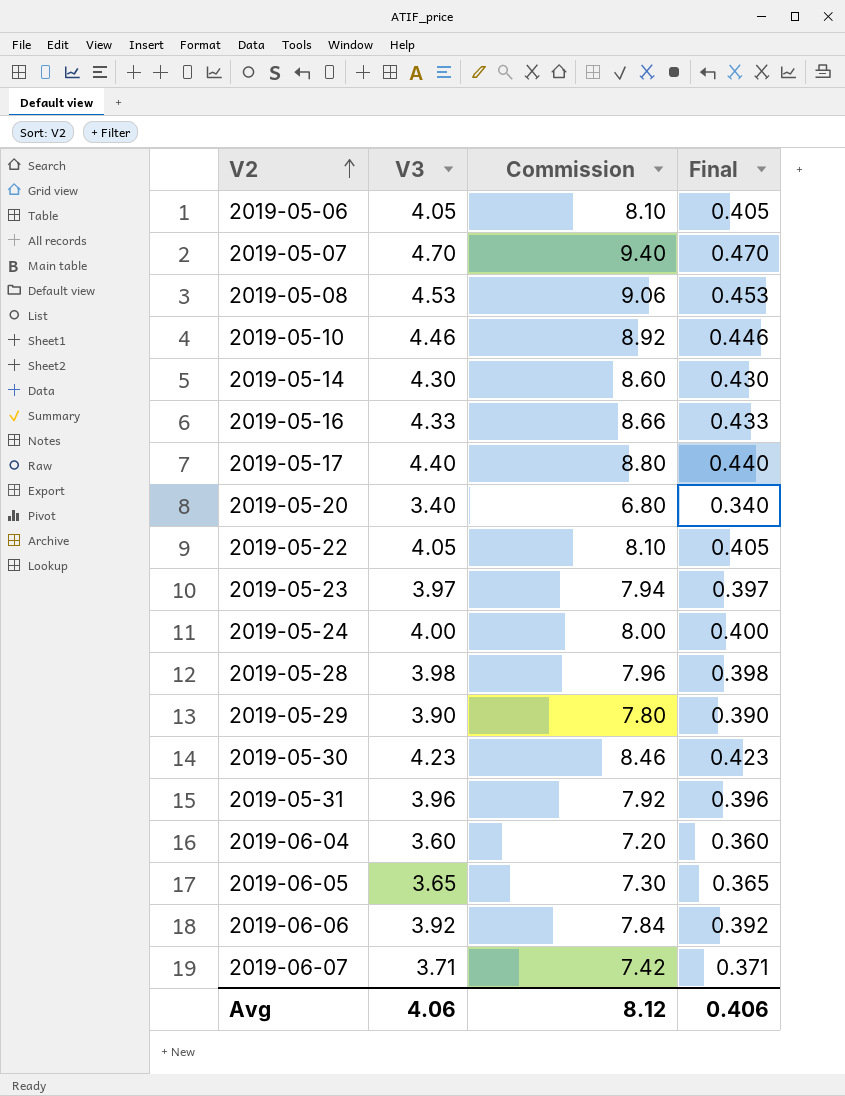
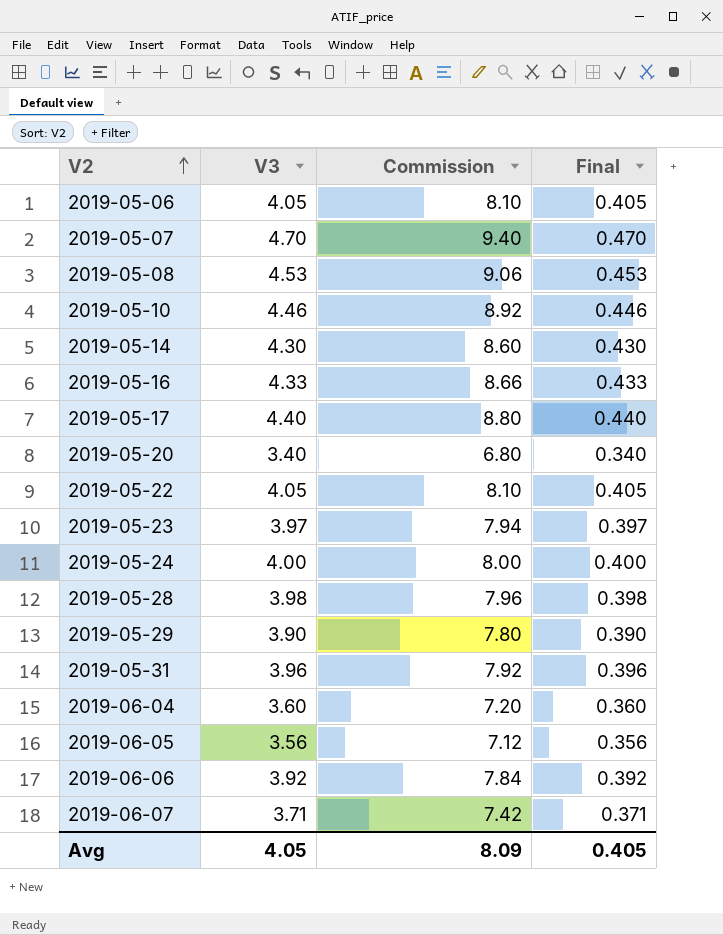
row 2019-05-30: 4.23 | 8.46 | 0.423 -> none
2019-06-05 | V3: 3.65 -> 3.56
2019-06-05 | Commission: 7.30 -> 7.12
2019-06-05 | Final: 0.365 -> 0.356
Avg | V3: 4.06 -> 4.05
Avg | Commission: 8.12 -> 8.09
Avg | Final: 0.406 -> 0.405

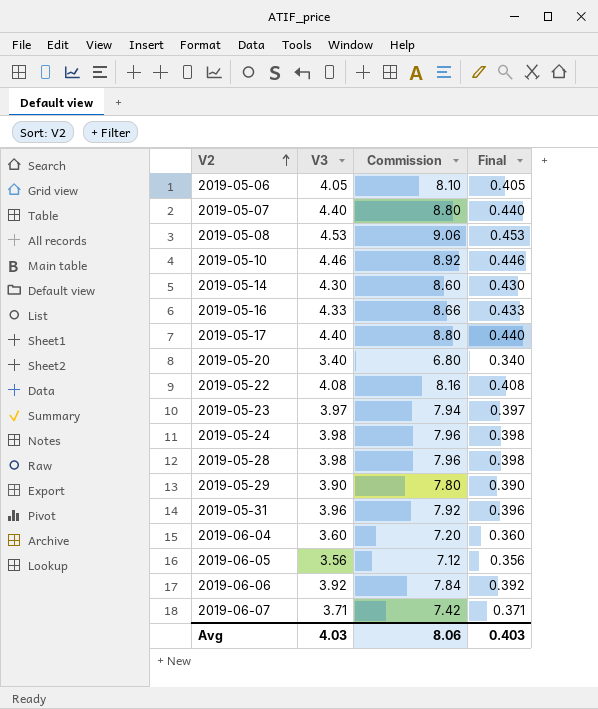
2019-05-07 | V3: 4.70 -> 4.40
2019-05-07 | Commission: 9.40 -> 8.80
2019-05-07 | Final: 0.470 -> 0.440
2019-05-22 | V3: 4.05 -> 4.08
2019-05-22 | Commission: 8.10 -> 8.16
2019-05-22 | Final: 0.405 -> 0.408
2019-05-24 | V3: 4.00 -> 3.98
2019-05-24 | Commission: 8.00 -> 7.96
2019-05-24 | Final: 0.400 -> 0.398
Avg | V3: 4.05 -> 4.03
Avg | Commission: 8.09 -> 8.06
Avg | Final: 0.405 -> 0.403

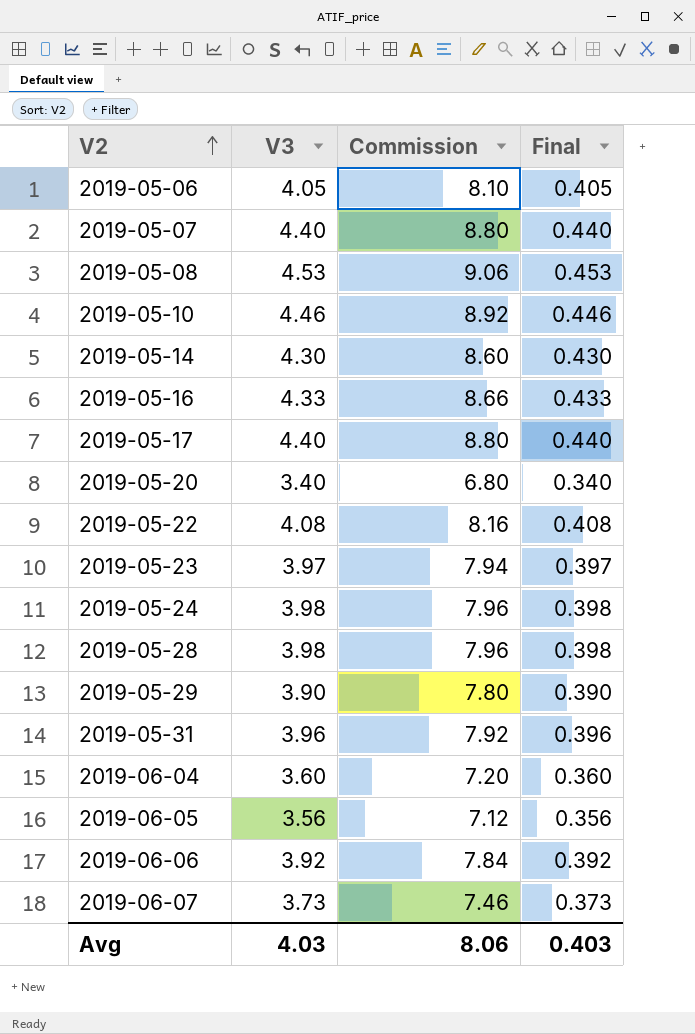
2019-06-07 | V3: 3.71 -> 3.73
2019-06-07 | Commission: 7.42 -> 7.46
2019-06-07 | Final: 0.371 -> 0.373

